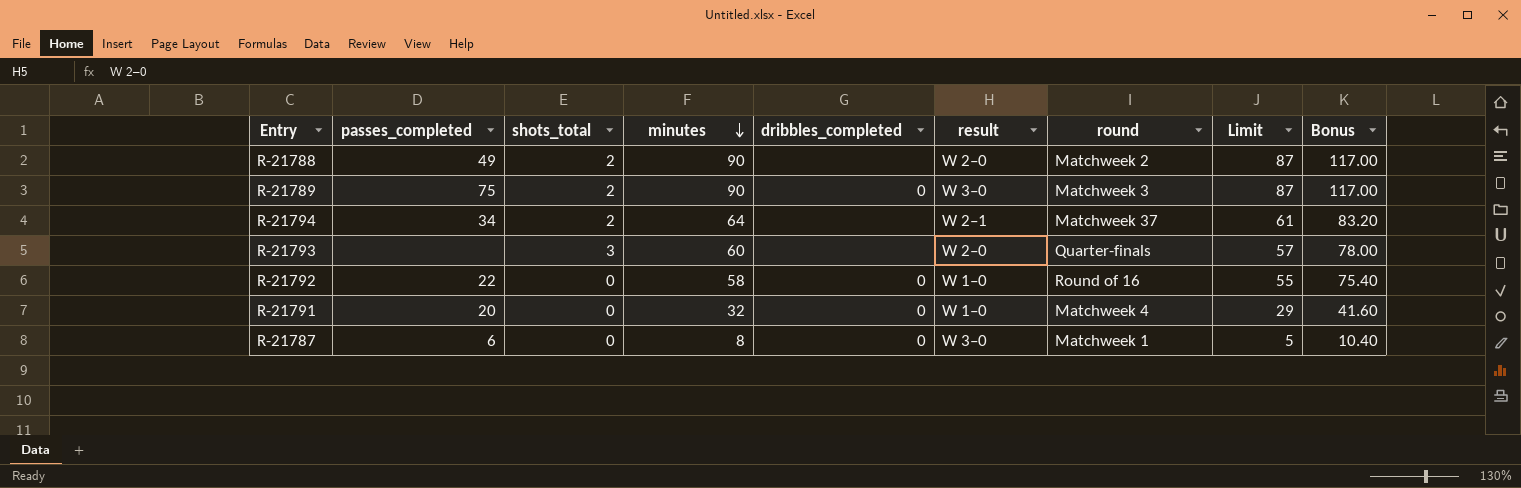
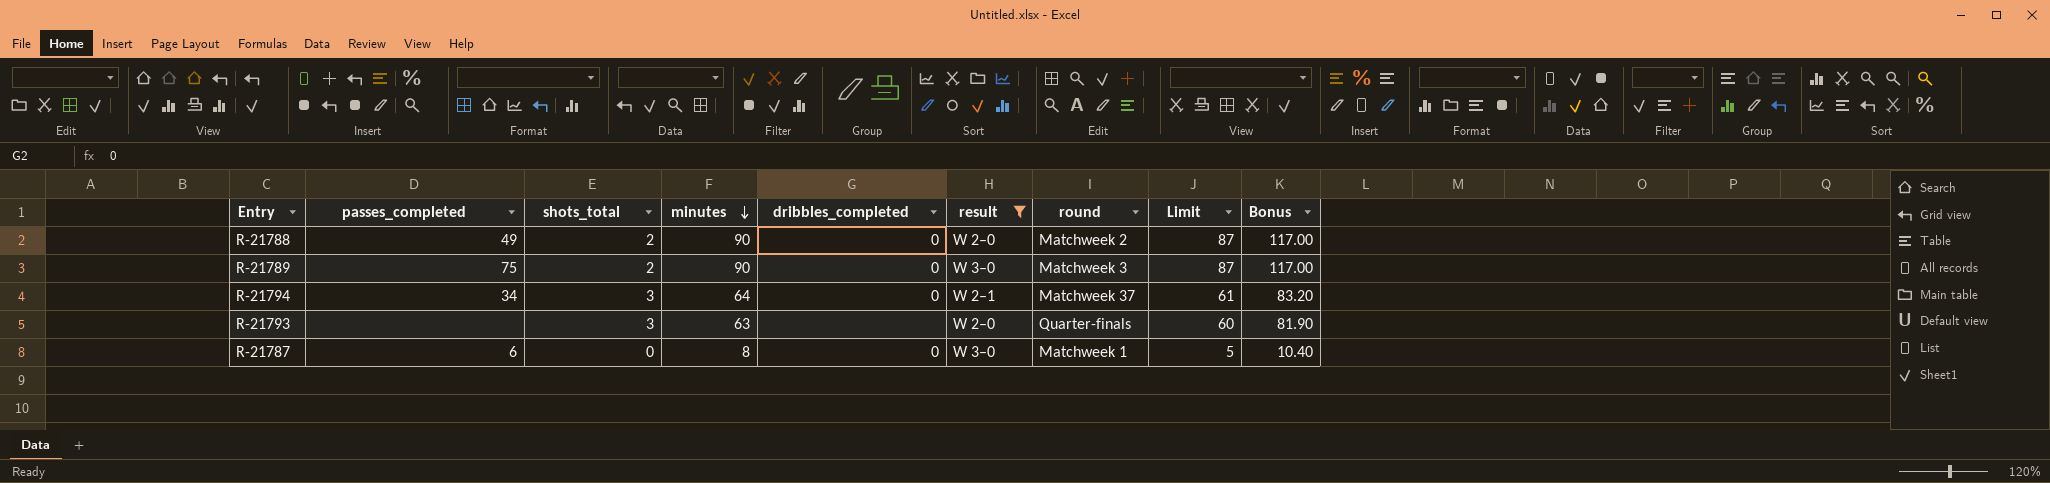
filter: none -> result != W 1–0
R-21788 | dribbles_completed: none -> 0
R-21794 | shots_total: 2 -> 3
R-21794 | dribbles_completed: none -> 0
R-21793 | minutes: 60 -> 63
R-21793 | Limit: 57 -> 60
R-21793 | Bonus: 78.00 -> 81.90

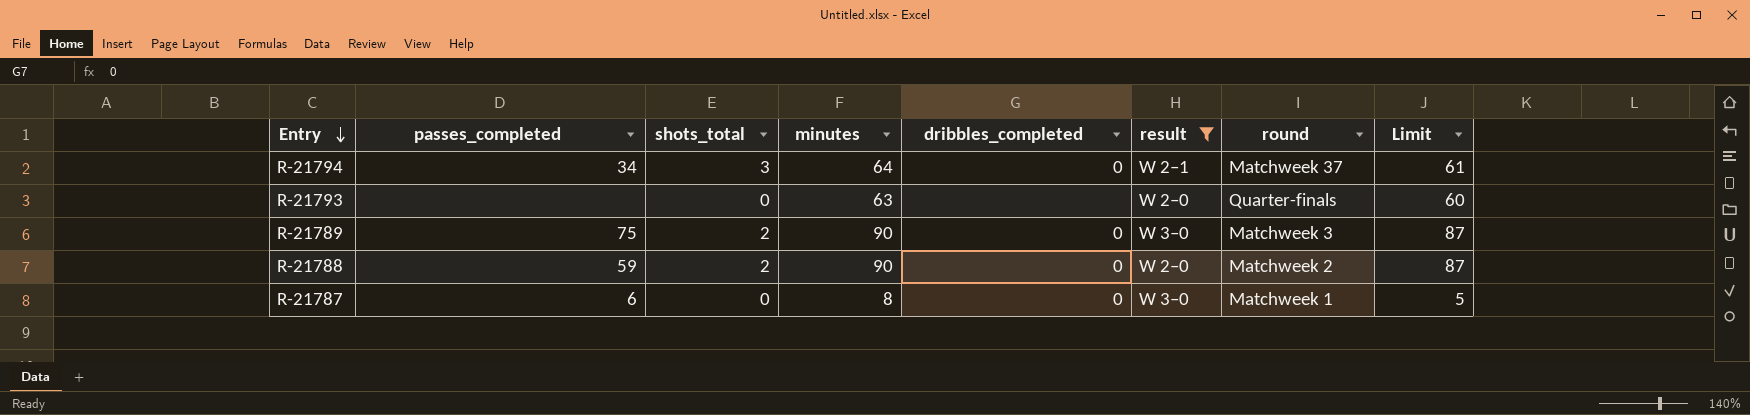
row order: minutes descending -> Entry descending
column Bonus | formula: [minutes] * 1.3 -> none
R-21793 | shots_total: 3 -> 0
R-21788 | passes_completed: 49 -> 59

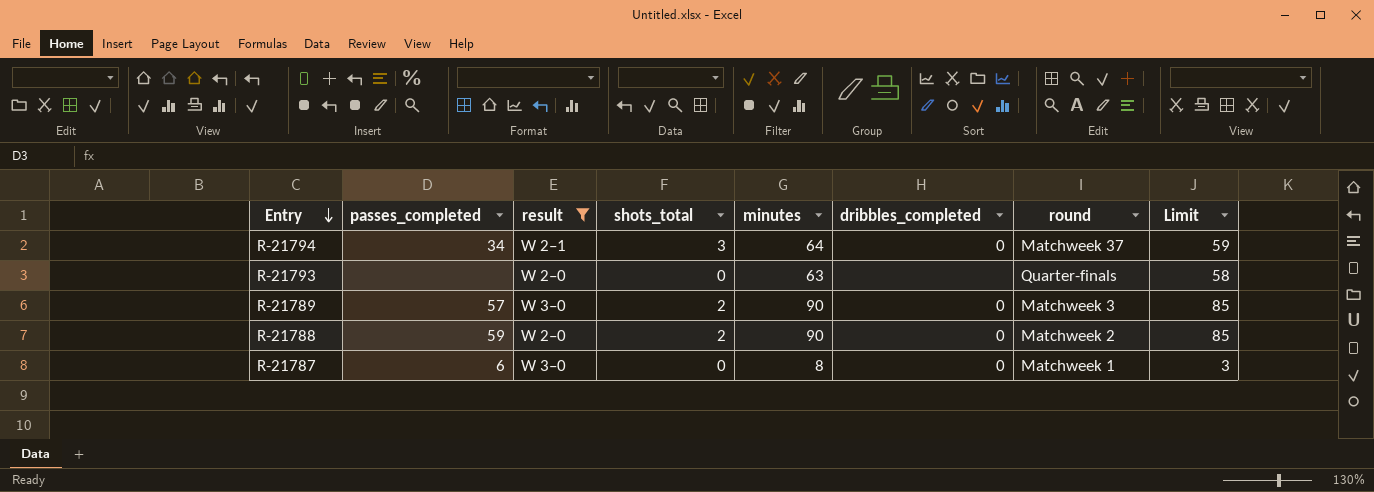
column result | position: 6 -> 3
column Limit | formula: [minutes] - 3 -> [minutes] - 5
R-21789 | passes_completed: 75 -> 57

